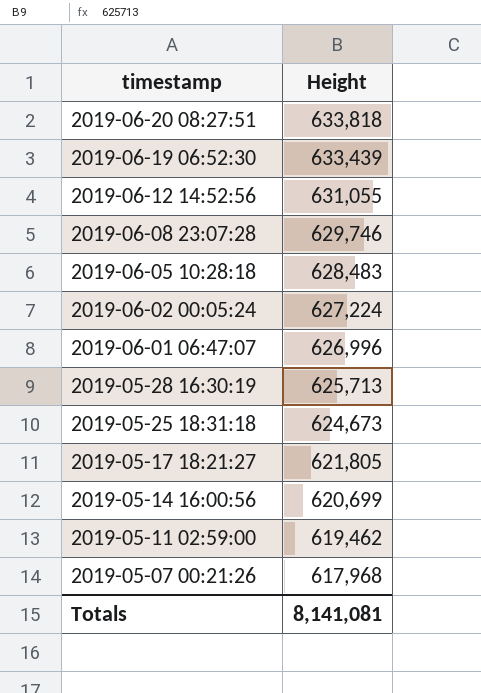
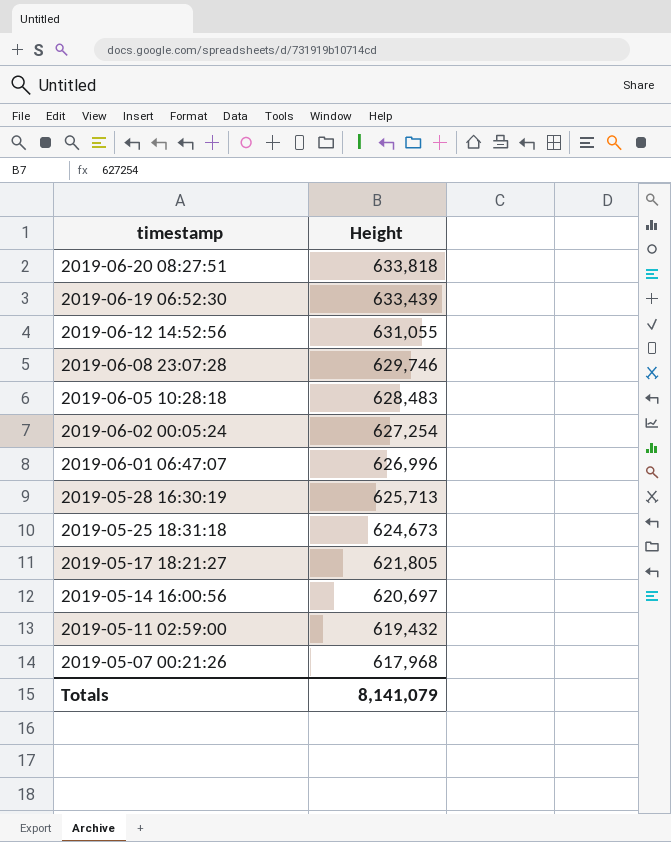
2019-06-02 00:05:24 | Height: 627,224 -> 627,254
2019-05-14 16:00:56 | Height: 620,699 -> 620,697
2019-05-11 02:59:00 | Height: 619,462 -> 619,432
Totals | Height: 8,141,081 -> 8,141,079

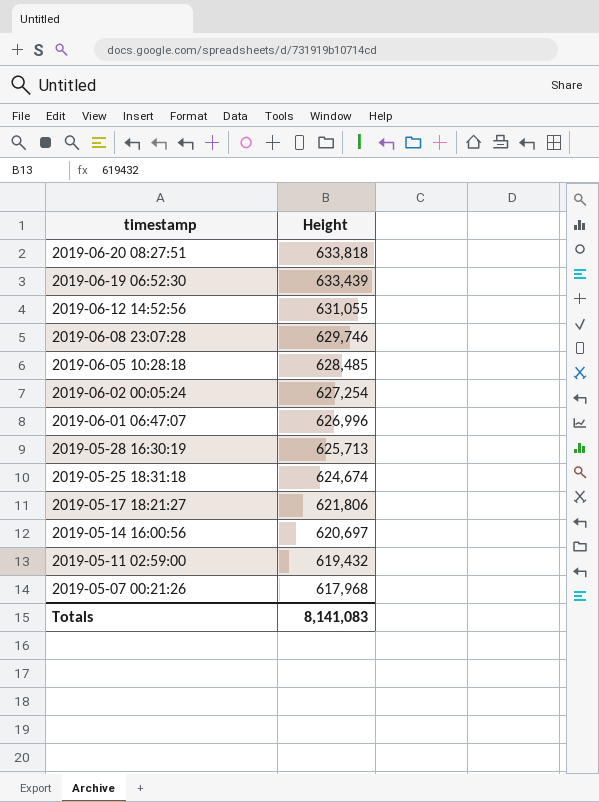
2019-06-05 10:28:18 | Height: 628,483 -> 628,485
2019-05-25 18:31:18 | Height: 624,673 -> 624,674
2019-05-17 18:21:27 | Height: 621,805 -> 621,806
Totals | Height: 8,141,079 -> 8,141,083

